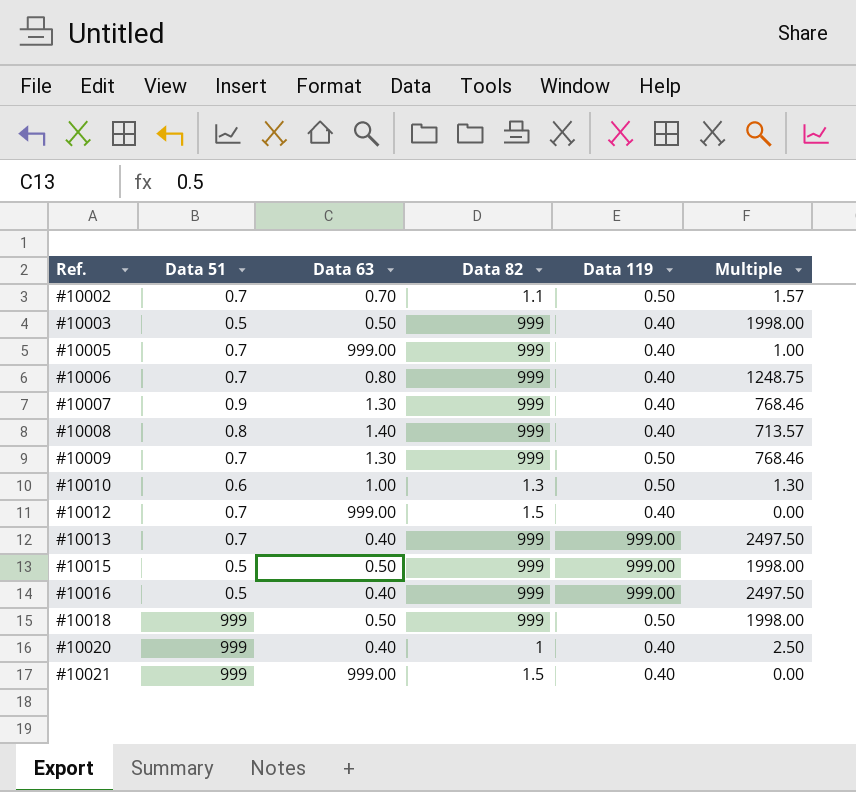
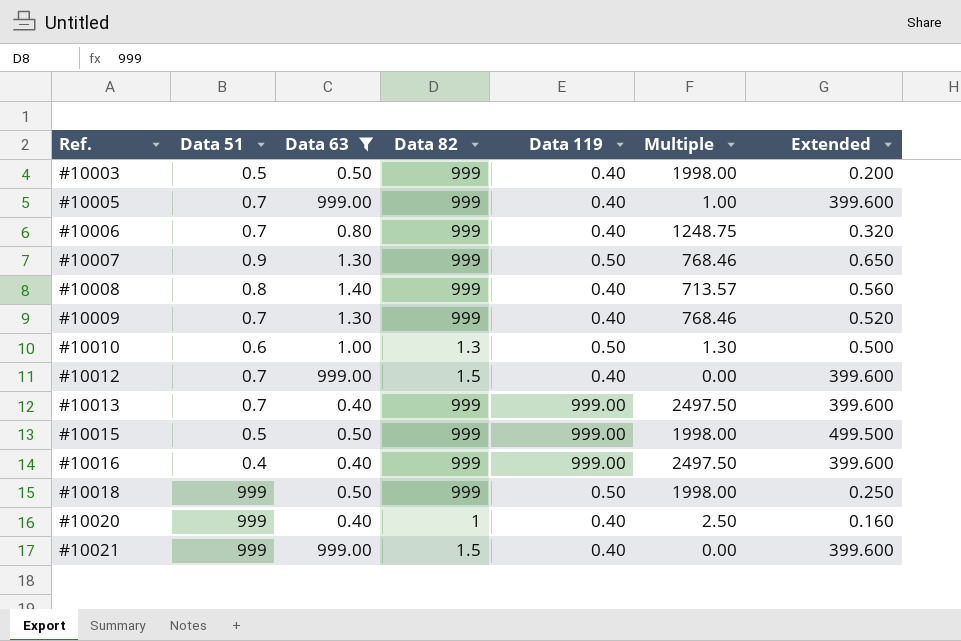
filter: none -> Data 63 != 0.70
column Extended | formula: none -> [Data 63] * [Data 119]
#10007 | Data 119: 0.40 -> 0.50
#10009 | Data 119: 0.50 -> 0.40
#10016 | Data 51: 0.5 -> 0.4

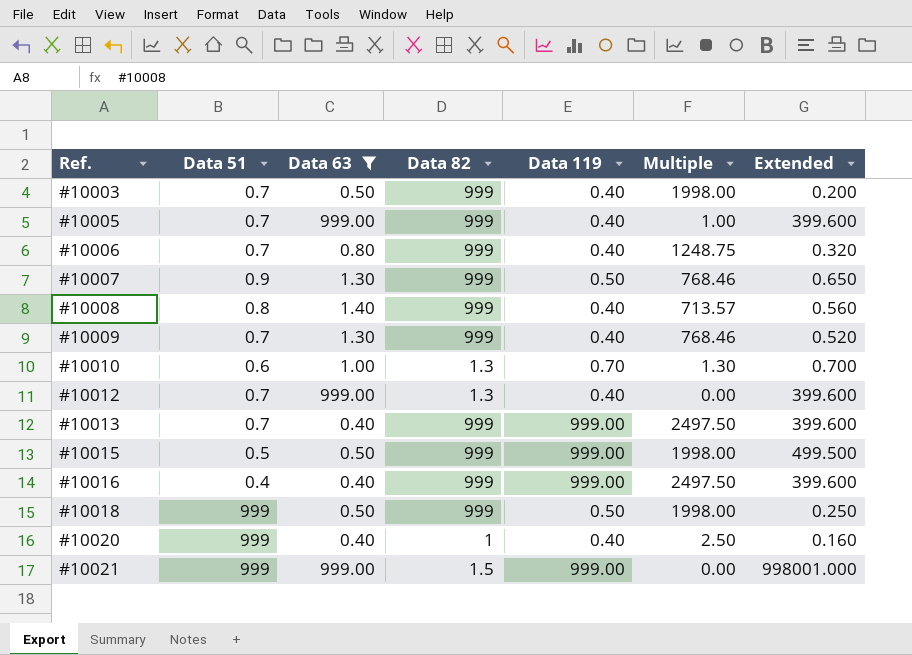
#10003 | Data 51: 0.5 -> 0.7
#10010 | Data 119: 0.50 -> 0.70
#10010 | Extended: 0.500 -> 0.700
#10012 | Data 82: 1.5 -> 1.3
#10021 | Data 119: 0.40 -> 999.00
#10021 | Extended: 399.600 -> 998001.000

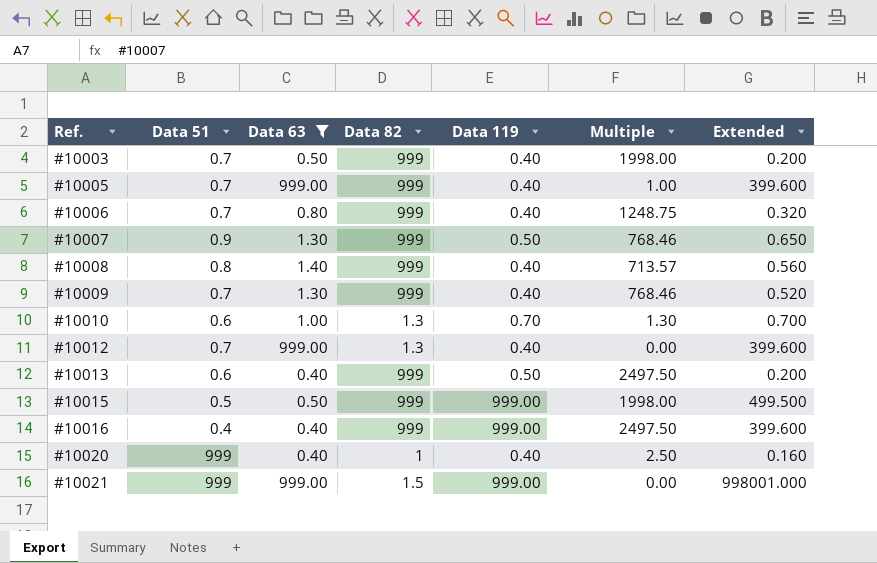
row #10018: 999 | 0.50 | 999 | 0.50 | 1998.00 | 0.250 -> none
#10013 | Data 51: 0.7 -> 0.6
#10013 | Data 119: 999.00 -> 0.50
#10013 | Extended: 399.600 -> 0.200

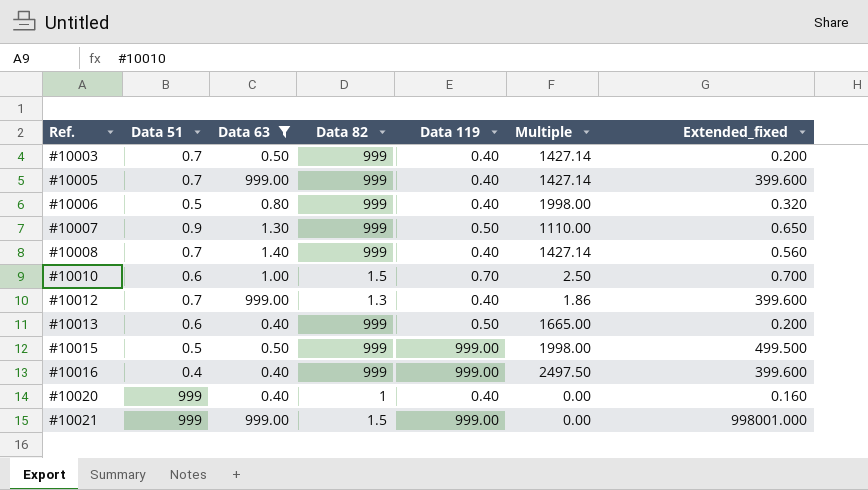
column Multiple | formula: [Data 82] / [Data 63] -> [Data 82] / [Data 51]
column name: Extended -> Extended_fixed
row #10009: 0.7 | 1.30 | 999 | 0.40 | 768.46 | 0.520 -> none
#10006 | Data 51: 0.7 -> 0.5
#10008 | Data 51: 0.8 -> 0.7
#10010 | Data 82: 1.3 -> 1.5

